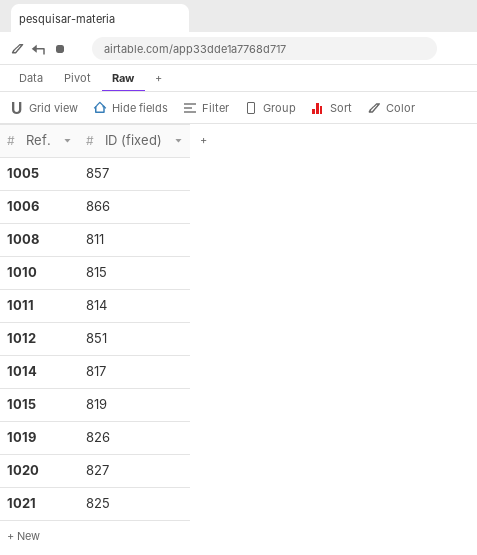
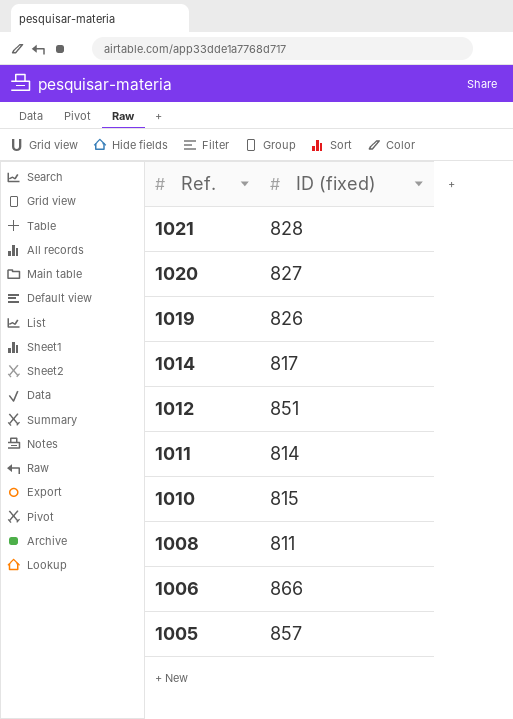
row order: Ref. ascending -> Ref. descending
row 1015: 819 -> none
1021 | ID (fixed): 825 -> 828

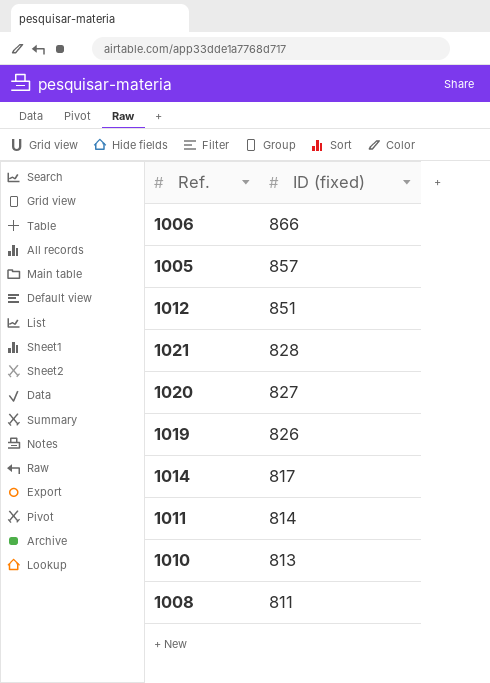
row order: Ref. descending -> ID (fixed) descending
1010 | ID (fixed): 815 -> 813

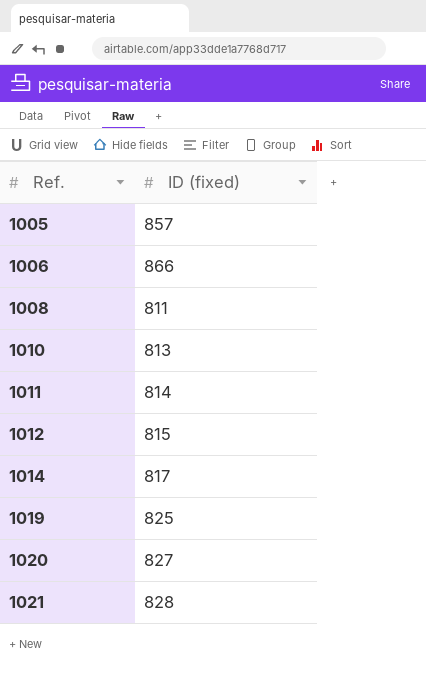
row order: ID (fixed) descending -> Ref. ascending
1012 | ID (fixed): 851 -> 815
1019 | ID (fixed): 826 -> 825

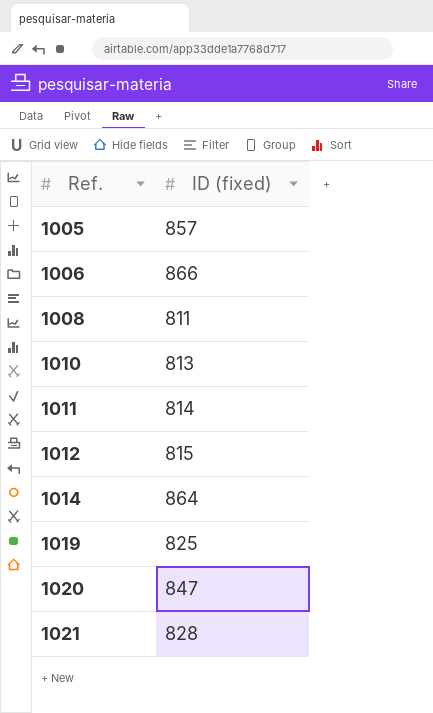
1014 | ID (fixed): 817 -> 864
1020 | ID (fixed): 827 -> 847

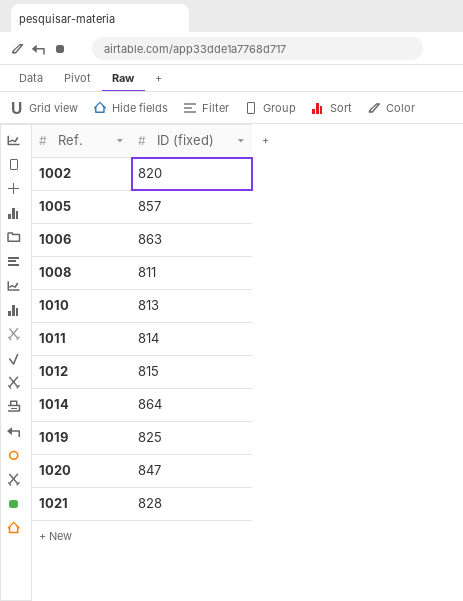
row 1002: none -> 820
1006 | ID (fixed): 866 -> 863

